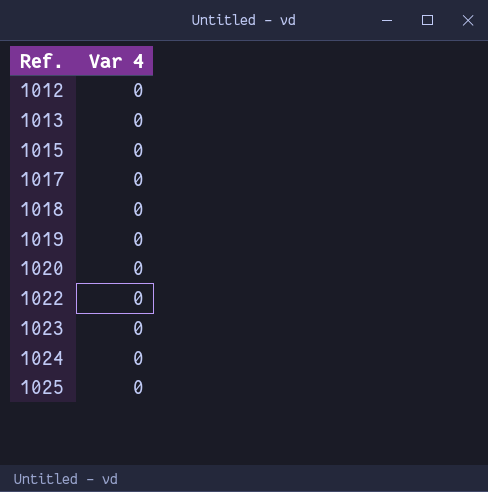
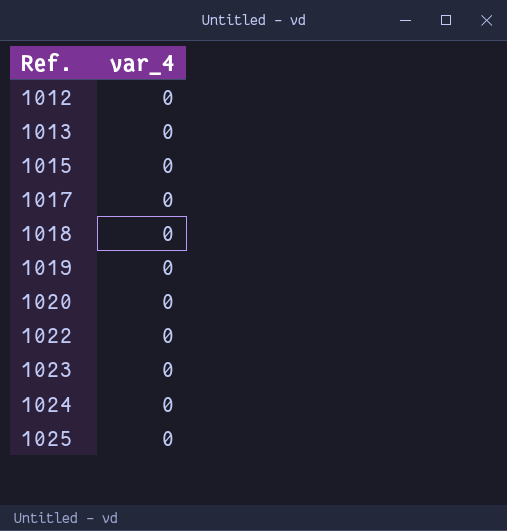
column name: Var 4 -> var_4

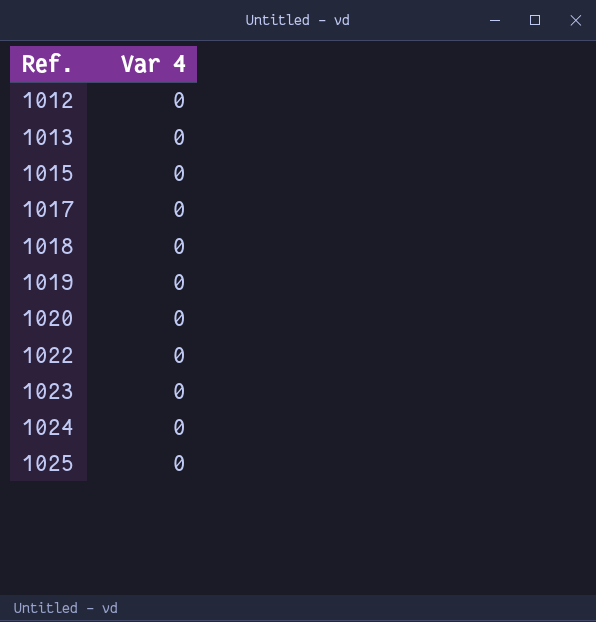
column name: var_4 -> Var 4

